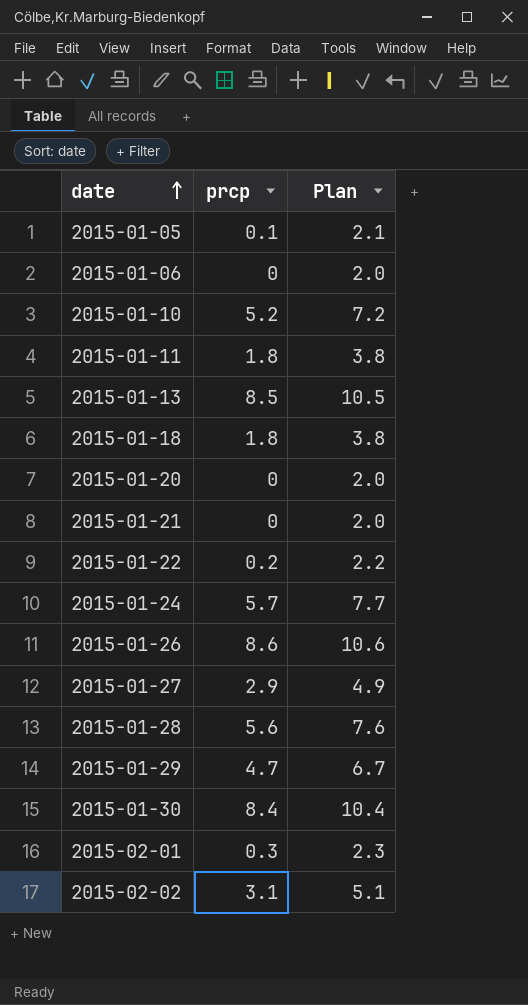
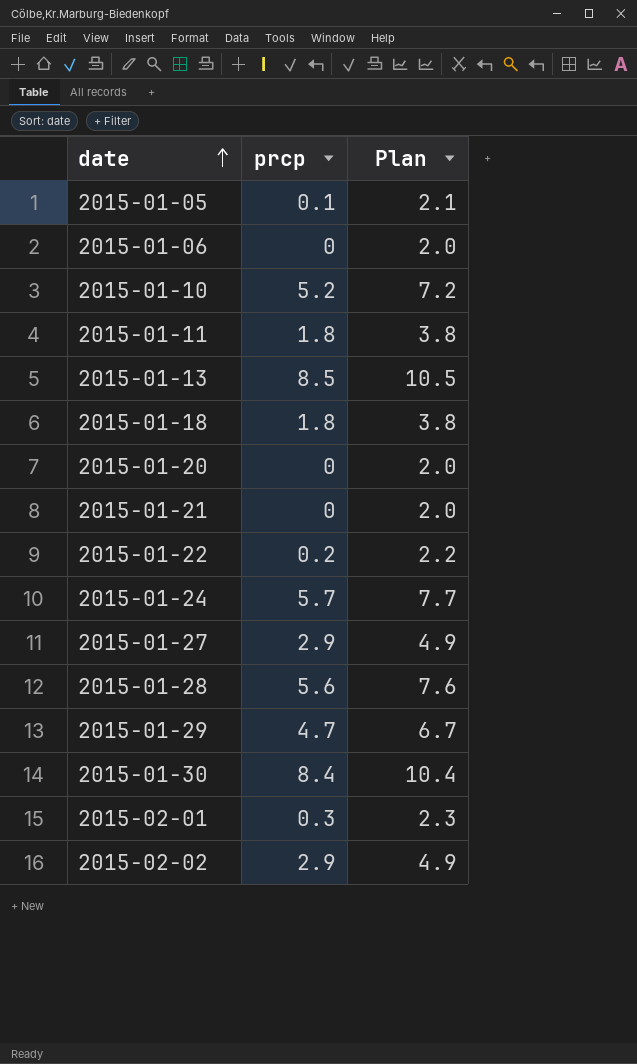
row 2015-01-26: 8.6 | 10.6 -> none
2015-02-02 | prcp: 3.1 -> 2.9
2015-02-02 | Plan: 5.1 -> 4.9

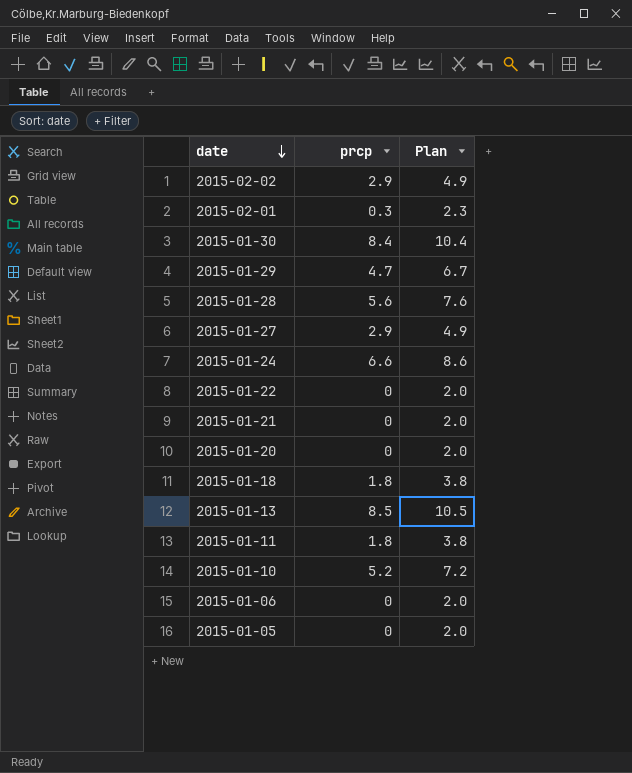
row order: date ascending -> date descending
2015-01-24 | prcp: 5.7 -> 6.6
2015-01-24 | Plan: 7.7 -> 8.6
2015-01-22 | prcp: 0.2 -> 0
2015-01-22 | Plan: 2.2 -> 2.0
2015-01-05 | prcp: 0.1 -> 0
2015-01-05 | Plan: 2.1 -> 2.0

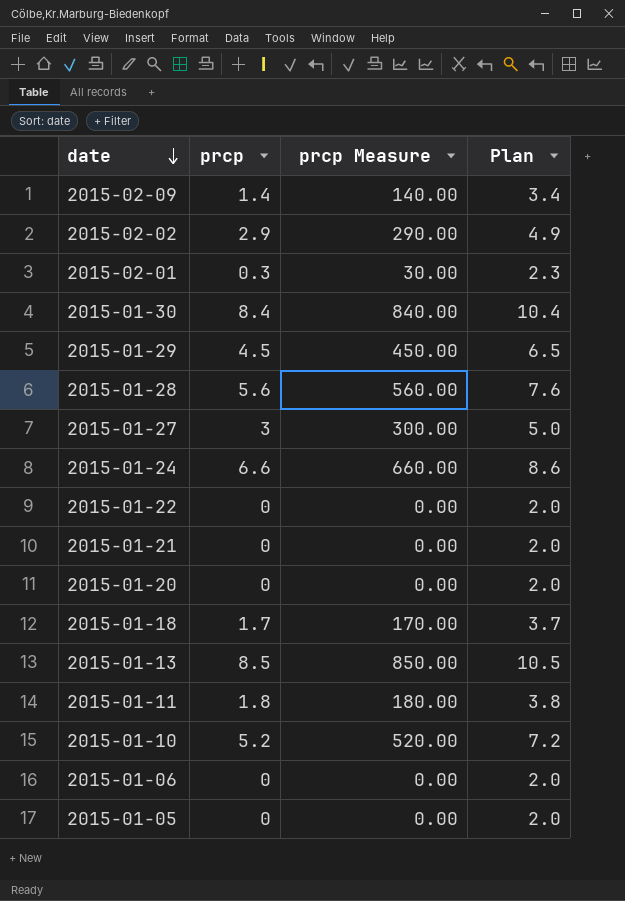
column prcp Measure | formula: none -> [prcp] * 100
row 2015-02-09: none -> 1.4 | 140.00 | 3.4
2015-01-29 | prcp: 4.7 -> 4.5
2015-01-29 | Plan: 6.7 -> 6.5
2015-01-27 | prcp: 2.9 -> 3
2015-01-27 | Plan: 4.9 -> 5.0
2015-01-18 | prcp: 1.8 -> 1.7
2015-01-18 | Plan: 3.8 -> 3.7

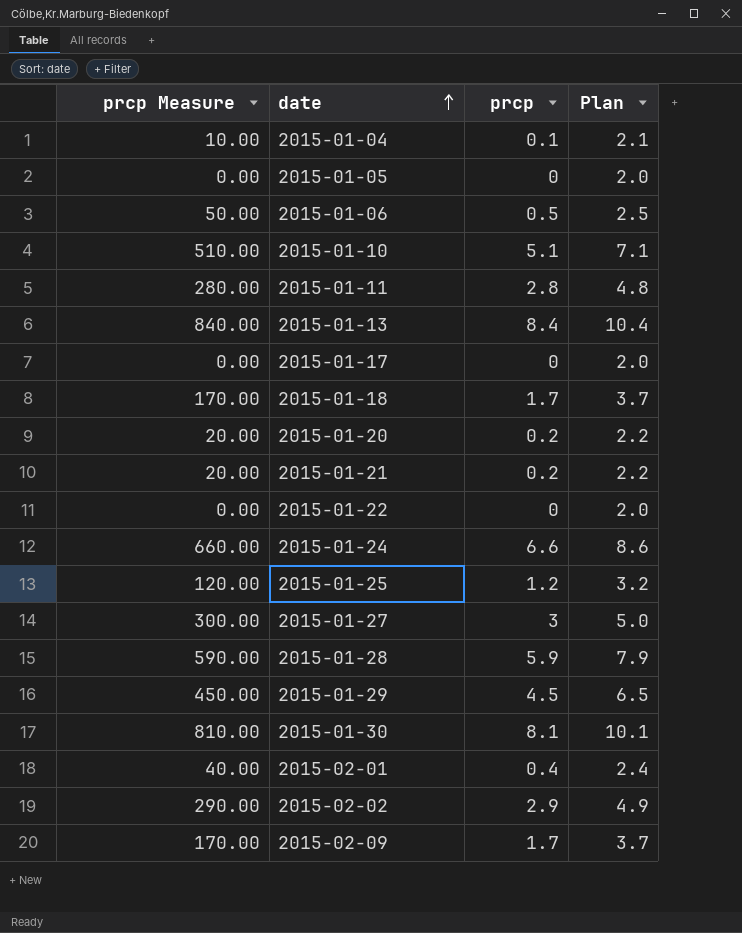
row order: date descending -> date ascending
column prcp Measure | position: 3 -> 1
row 2015-01-04: none -> 10.00 | 0.1 | 2.1
2015-01-06 | prcp Measure: 0.00 -> 50.00
2015-01-06 | prcp: 0 -> 0.5
2015-01-06 | Plan: 2.0 -> 2.5
2015-01-10 | prcp Measure: 520.00 -> 510.00
2015-01-10 | prcp: 5.2 -> 5.1
2015-01-10 | Plan: 7.2 -> 7.1
2015-01-11 | prcp Measure: 180.00 -> 280.00
2015-01-11 | prcp: 1.8 -> 2.8
2015-01-11 | Plan: 3.8 -> 4.8
2015-01-13 | prcp Measure: 850.00 -> 840.00
2015-01-13 | prcp: 8.5 -> 8.4
2015-01-13 | Plan: 10.5 -> 10.4
row 2015-01-17: none -> 0.00 | 0 | 2.0
2015-01-20 | prcp Measure: 0.00 -> 20.00
2015-01-20 | prcp: 0 -> 0.2
2015-01-20 | Plan: 2.0 -> 2.2
2015-01-21 | prcp Measure: 0.00 -> 20.00
2015-01-21 | prcp: 0 -> 0.2
2015-01-21 | Plan: 2.0 -> 2.2
row 2015-01-25: none -> 120.00 | 1.2 | 3.2
2015-01-28 | prcp Measure: 560.00 -> 590.00
2015-01-28 | prcp: 5.6 -> 5.9
2015-01-28 | Plan: 7.6 -> 7.9
2015-01-30 | prcp Measure: 840.00 -> 810.00
2015-01-30 | prcp: 8.4 -> 8.1
2015-01-30 | Plan: 10.4 -> 10.1
2015-02-01 | prcp Measure: 30.00 -> 40.00
2015-02-01 | prcp: 0.3 -> 0.4
2015-02-01 | Plan: 2.3 -> 2.4
2015-02-09 | prcp Measure: 140.00 -> 170.00
2015-02-09 | prcp: 1.4 -> 1.7
2015-02-09 | Plan: 3.4 -> 3.7

